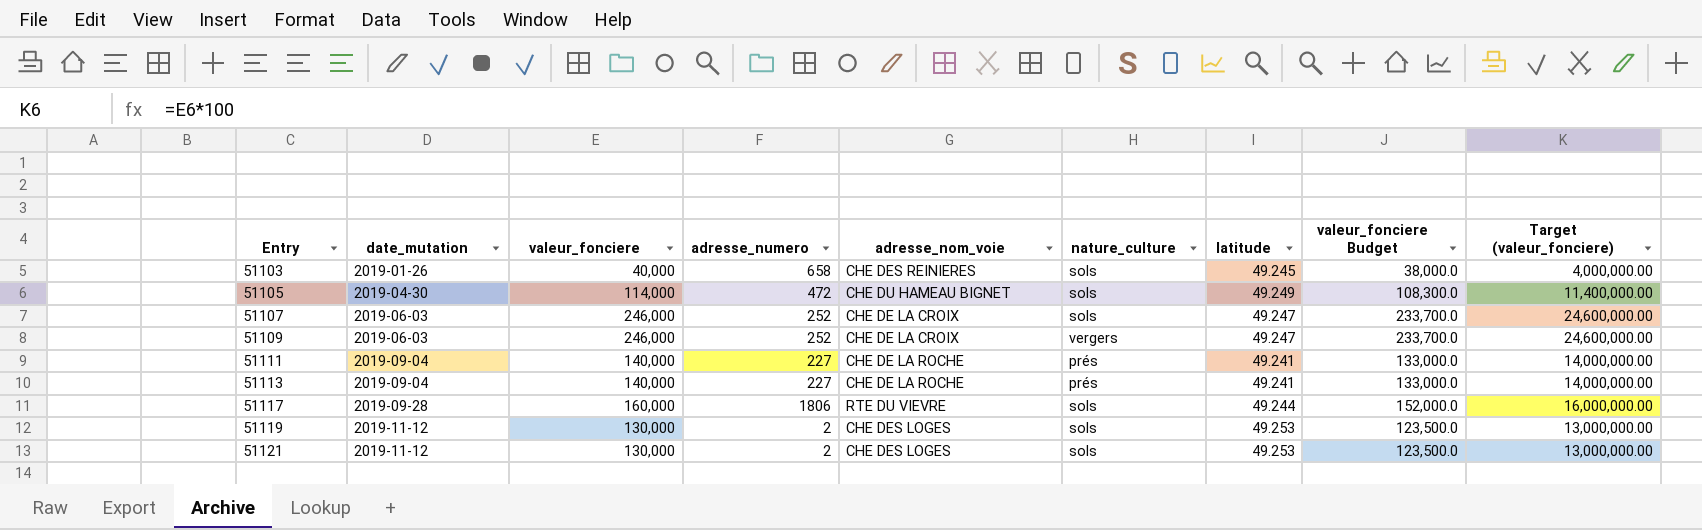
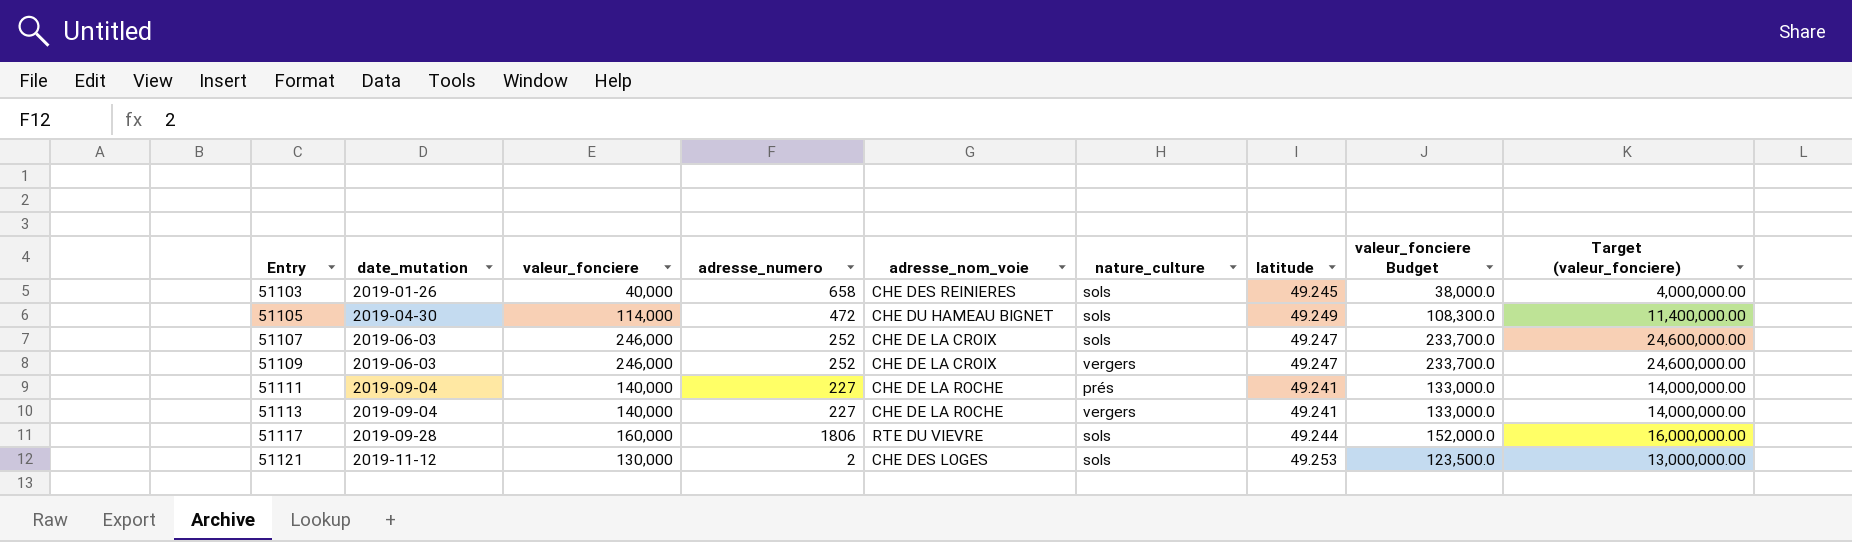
row 51119: 2019-11-12 | 130,000 | 2 | CHE DES LOGES | sols | 49.253 | 123,500.0 | 13,000,000.00 -> none
51113 | nature_culture: prés -> vergers

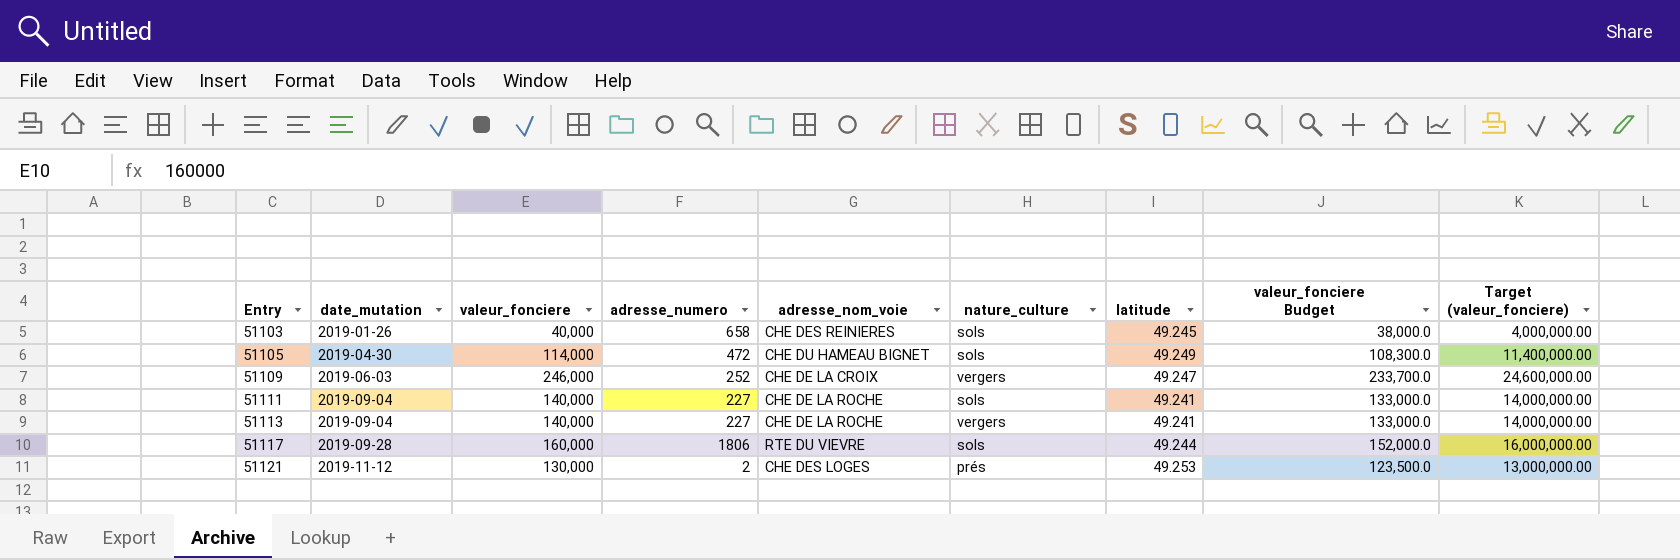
row 51107: 2019-06-03 | 246,000 | 252 | CHE DE LA CROIX | sols | 49.247 | 233,700.0 | 24,600,000.00 -> none
51111 | nature_culture: prés -> sols
51121 | nature_culture: sols -> prés

